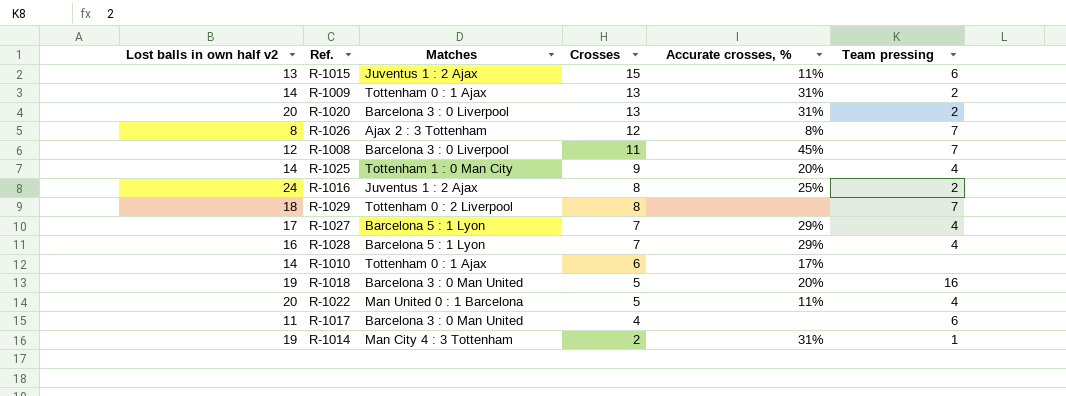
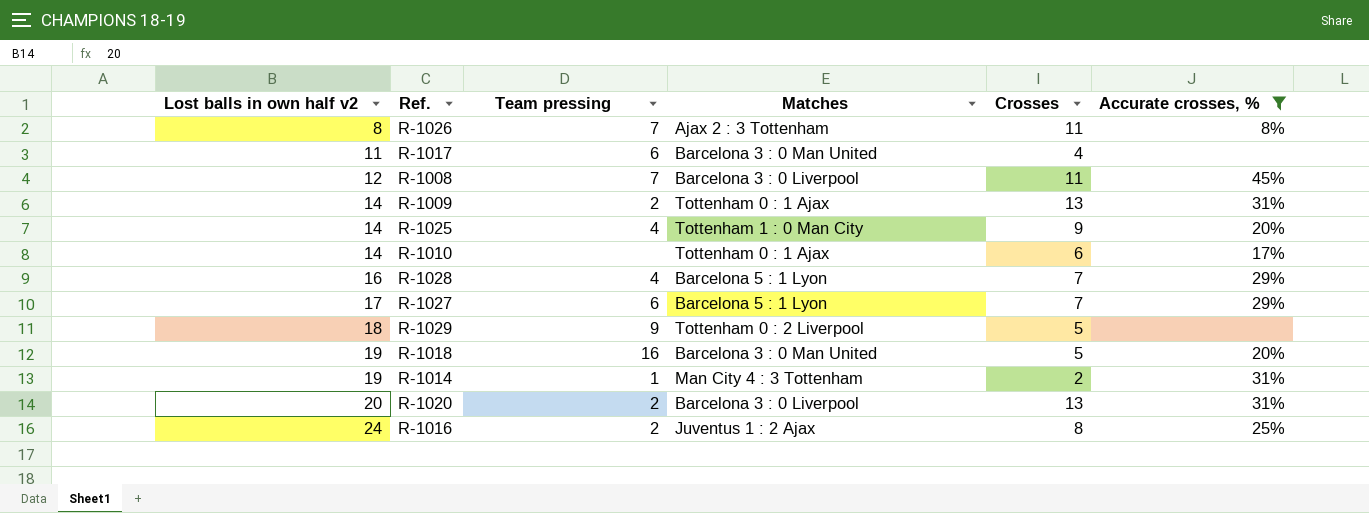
filter: none -> Accurate crosses, % != 11%
row order: Crosses descending -> Lost balls in own half v2 ascending
column Team pressing | position: 6 -> 3
R-1026 | Crosses: 12 -> 11
R-1027 | Team pressing: 4 -> 6
R-1029 | Team pressing: 7 -> 9
R-1029 | Crosses: 8 -> 5

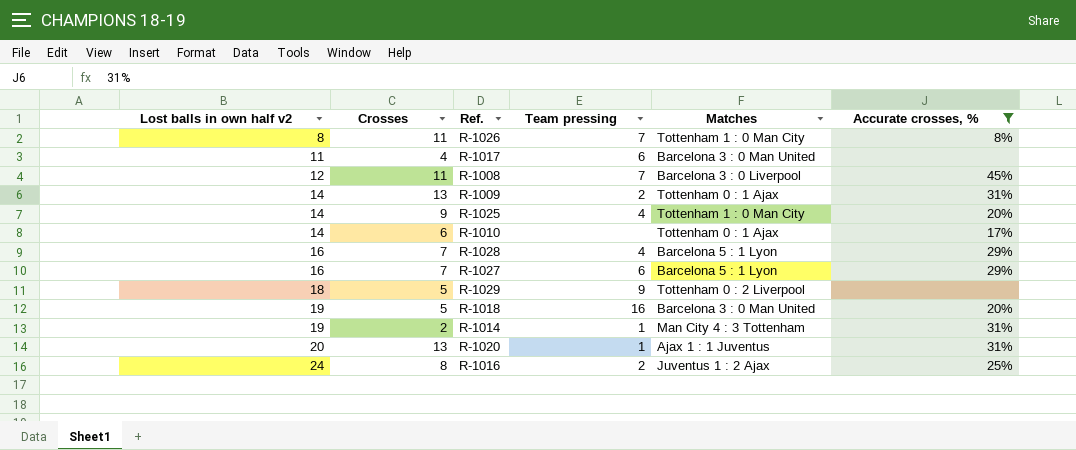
column Crosses | position: 5 -> 2
R-1026 | Matches: Ajax 2 : 3 Tottenham -> Tottenham 1 : 0 Man City
R-1027 | Lost balls in own half v2: 17 -> 16
R-1020 | Team pressing: 2 -> 1
R-1020 | Matches: Barcelona 3 : 0 Liverpool -> Ajax 1 : 1 Juventus

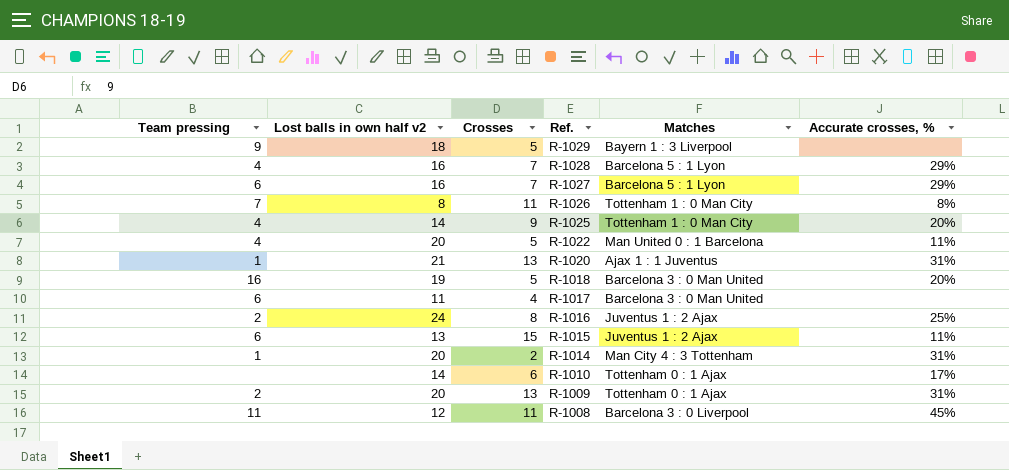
filter: Accurate crosses, % != 11% -> none
row order: Lost balls in own half v2 ascending -> Ref. descending
column Team pressing | position: 4 -> 1
R-1029 | Matches: Tottenham 0 : 2 Liverpool -> Bayern 1 : 3 Liverpool
R-1020 | Lost balls in own half v2: 20 -> 21
R-1014 | Lost balls in own half v2: 19 -> 20
R-1009 | Lost balls in own half v2: 14 -> 20
R-1008 | Team pressing: 7 -> 11

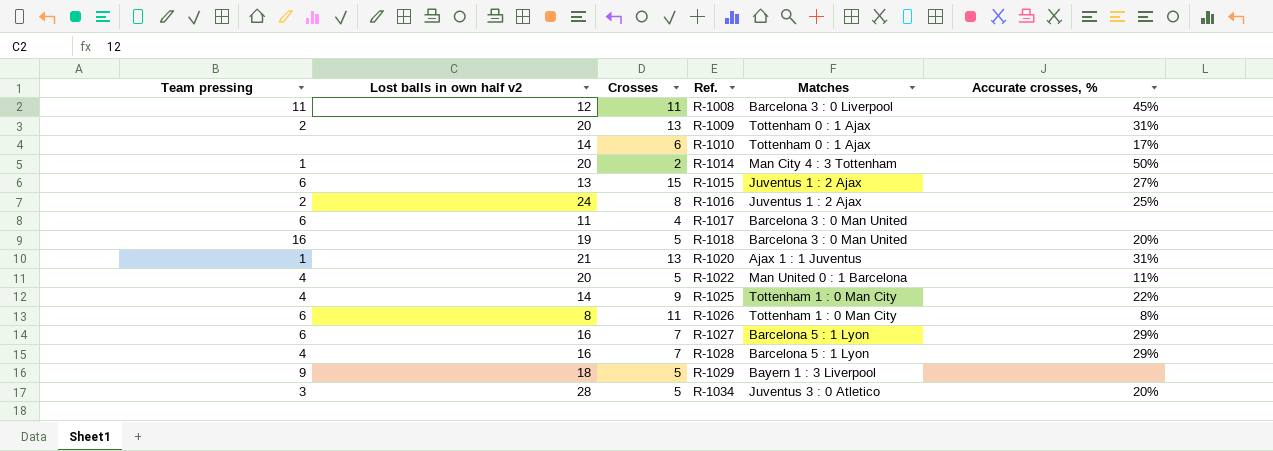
row order: Ref. descending -> Ref. ascending
R-1014 | Accurate crosses, %: 31% -> 50%
R-1015 | Accurate crosses, %: 11% -> 27%
R-1025 | Accurate crosses, %: 20% -> 22%
R-1026 | Team pressing: 7 -> 6
row R-1034: none -> 3 | 28 | 5 | Juventus 3 : 0 Atletico | 20%

